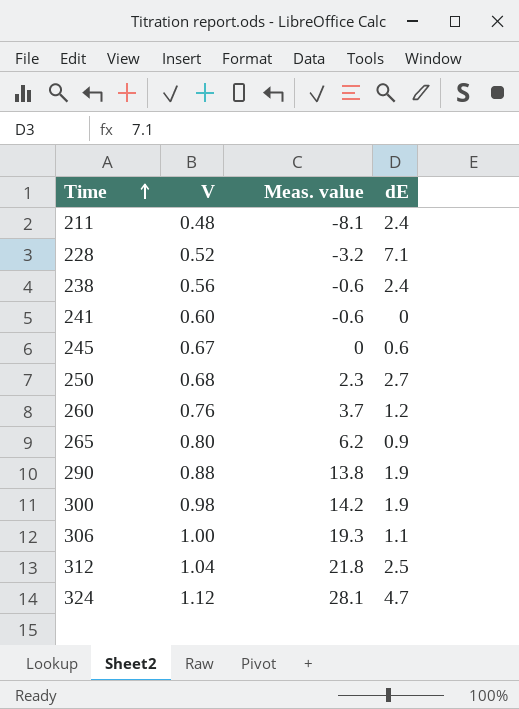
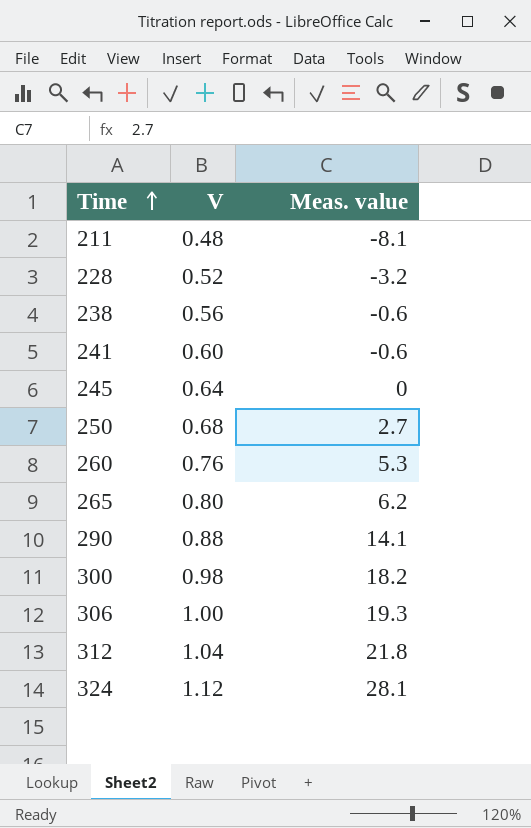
column dE | position: 4 -> none
245 | V: 0.67 -> 0.64
250 | Meas. value: 2.3 -> 2.7
260 | Meas. value: 3.7 -> 5.3
290 | Meas. value: 13.8 -> 14.1
300 | Meas. value: 14.2 -> 18.2

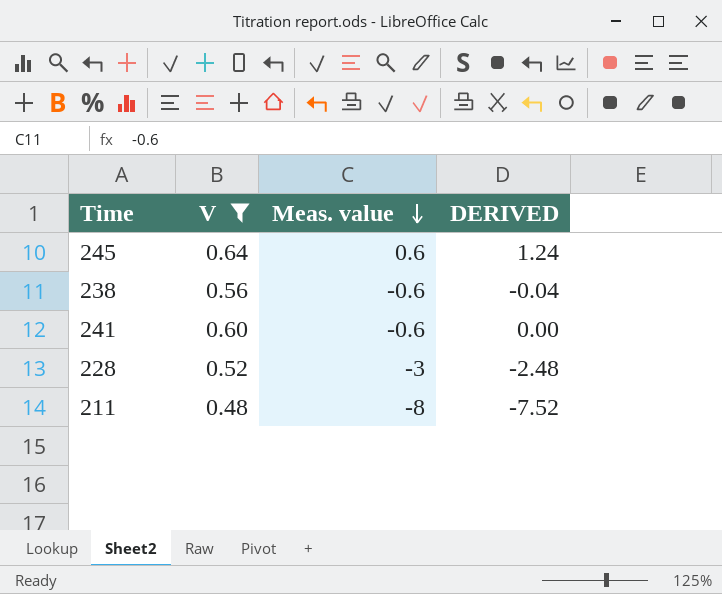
filter: none -> V <= 0.64
row order: Time ascending -> Meas. value descending
column DERIVED | formula: none -> [V] + [Meas. value]
245 | Meas. value: 0 -> 0.6
228 | Meas. value: -3.2 -> -3
211 | Meas. value: -8.1 -> -8

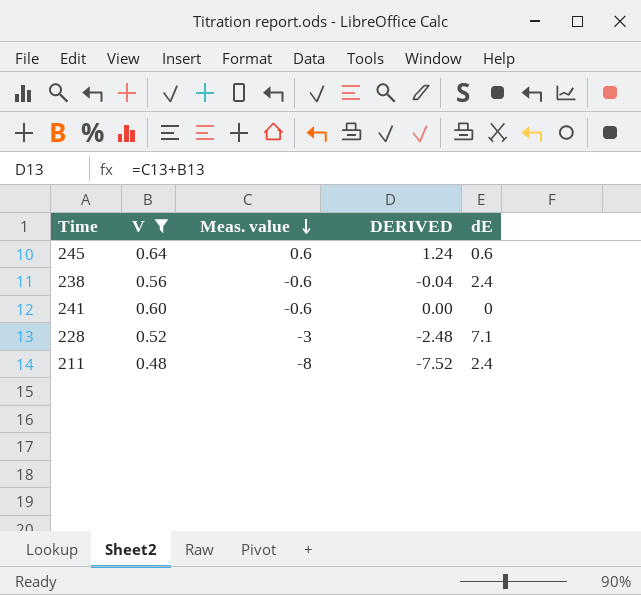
column dE | position: none -> 5

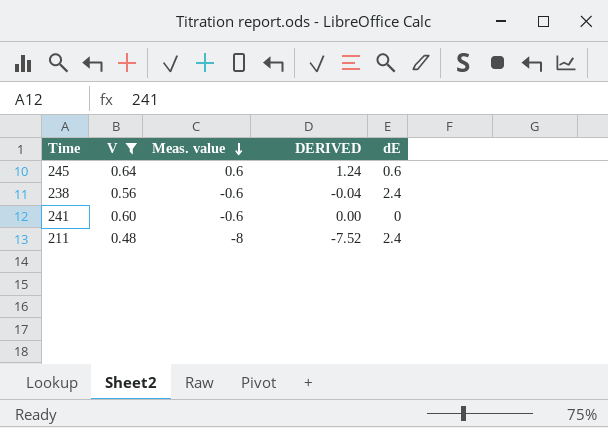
row 228: 0.52 | -3 | -2.48 | 7.1 -> none

